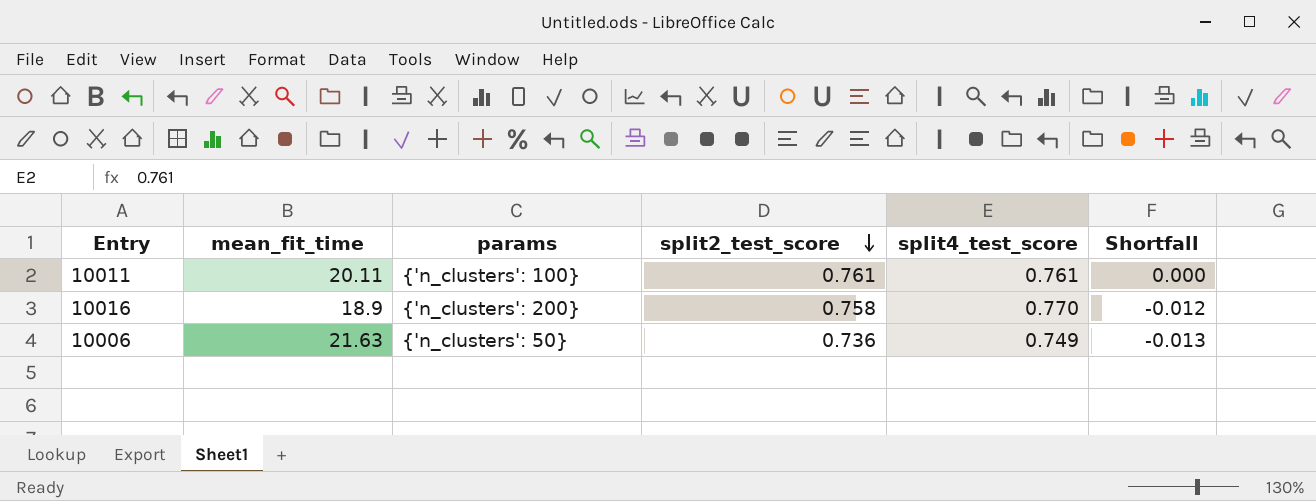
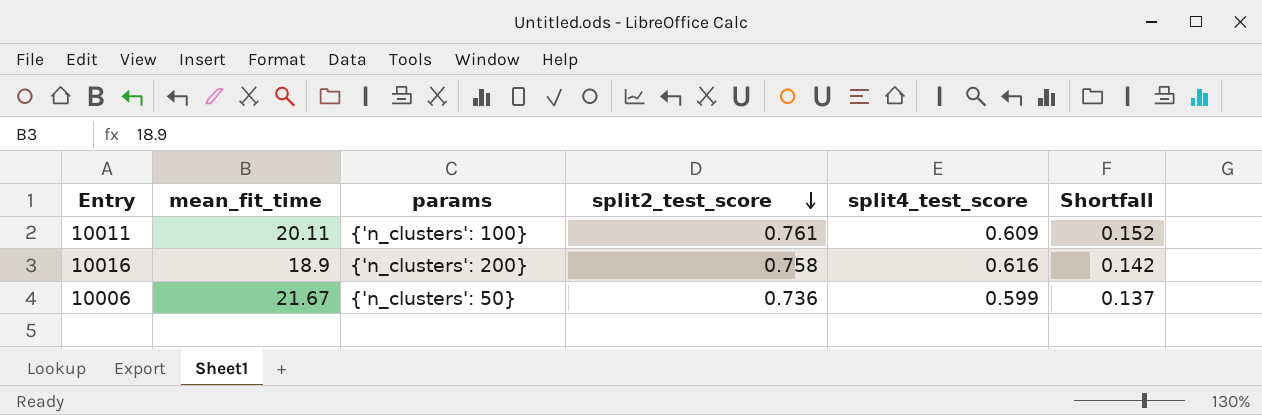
10011 | split4_test_score: 0.761 -> 0.609
10011 | Shortfall: 0.000 -> 0.152
10016 | split4_test_score: 0.770 -> 0.616
10016 | Shortfall: -0.012 -> 0.142
10006 | mean_fit_time: 21.63 -> 21.67
10006 | split4_test_score: 0.749 -> 0.599
10006 | Shortfall: -0.013 -> 0.137

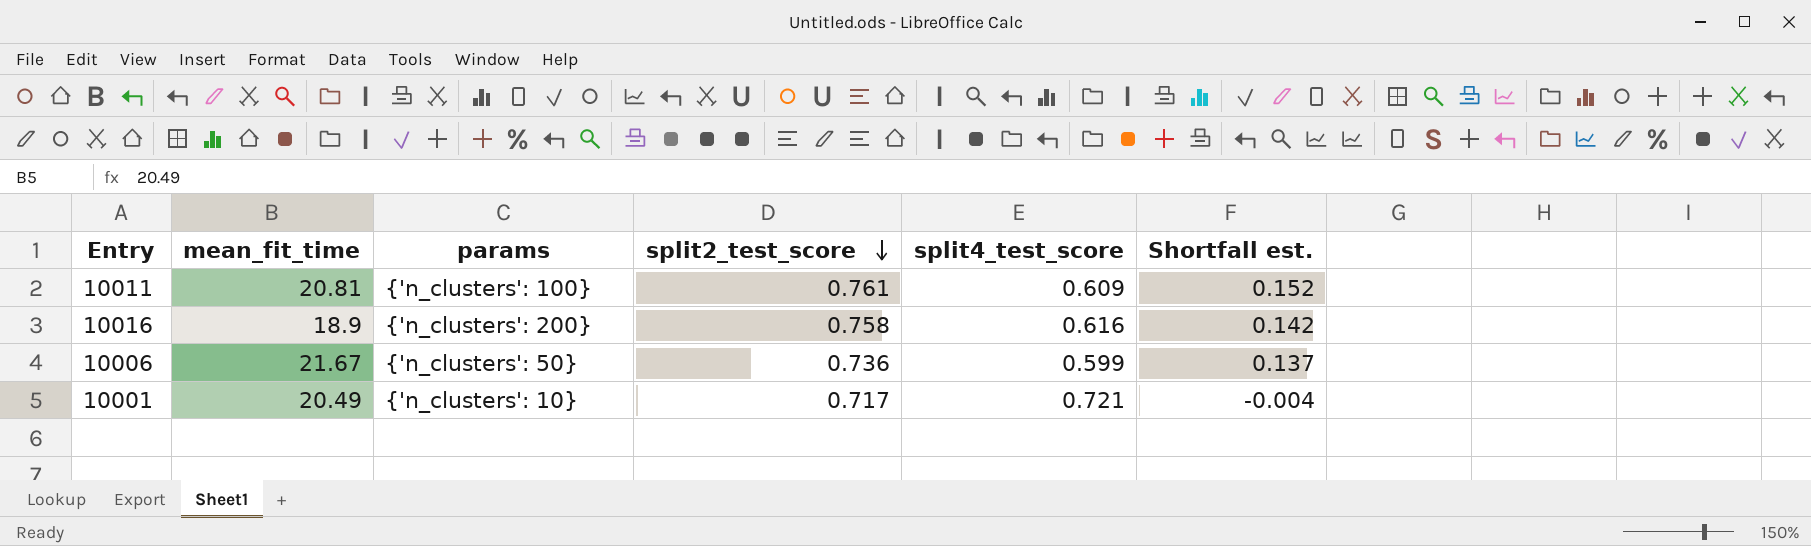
column name: Shortfall -> Shortfall est.
10011 | mean_fit_time: 20.11 -> 20.81
row 10001: none -> 20.49 | {'n_clusters': 10} | 0.717 | 0.721 | -0.004

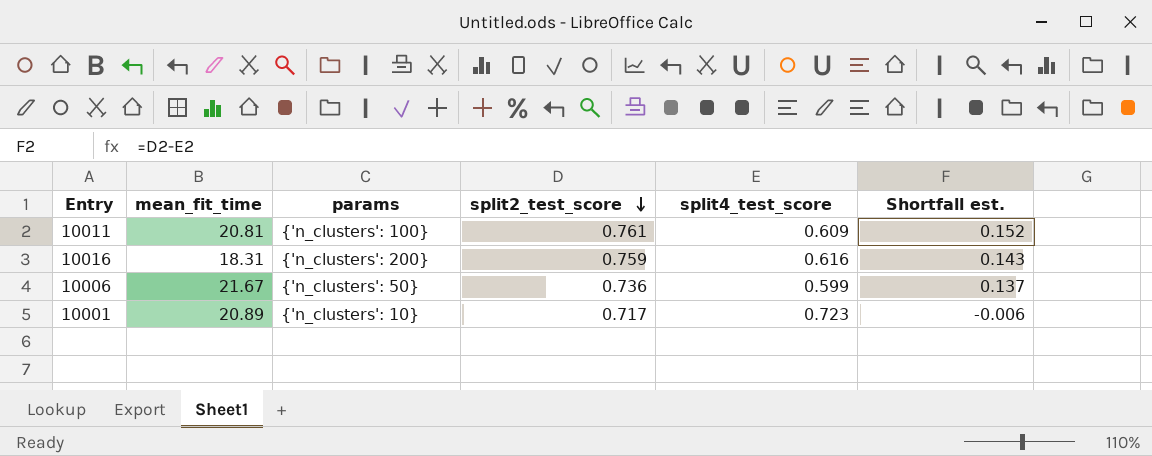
10016 | mean_fit_time: 18.9 -> 18.31
10016 | split2_test_score: 0.758 -> 0.759
10016 | Shortfall est.: 0.142 -> 0.143
10001 | mean_fit_time: 20.49 -> 20.89
10001 | split4_test_score: 0.721 -> 0.723
10001 | Shortfall est.: -0.004 -> -0.006

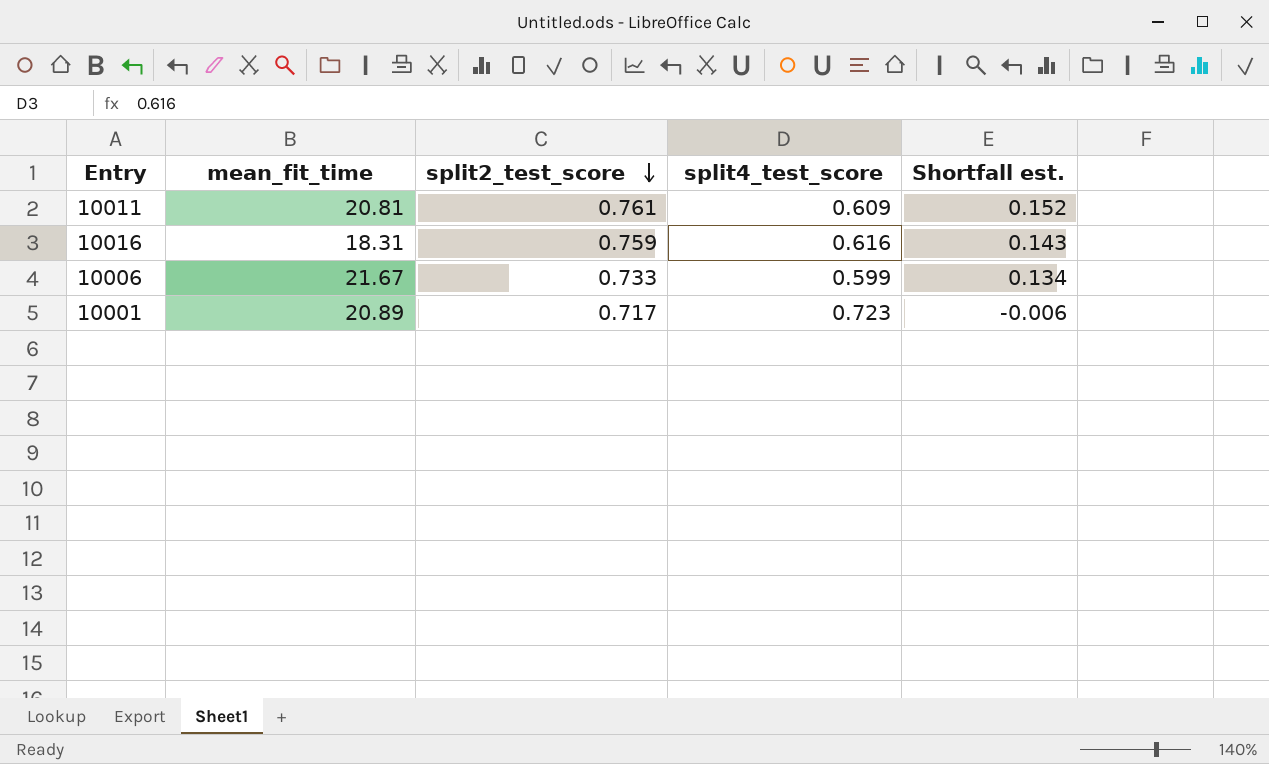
column params | position: 3 -> none
10006 | split2_test_score: 0.736 -> 0.733
10006 | Shortfall est.: 0.137 -> 0.134

